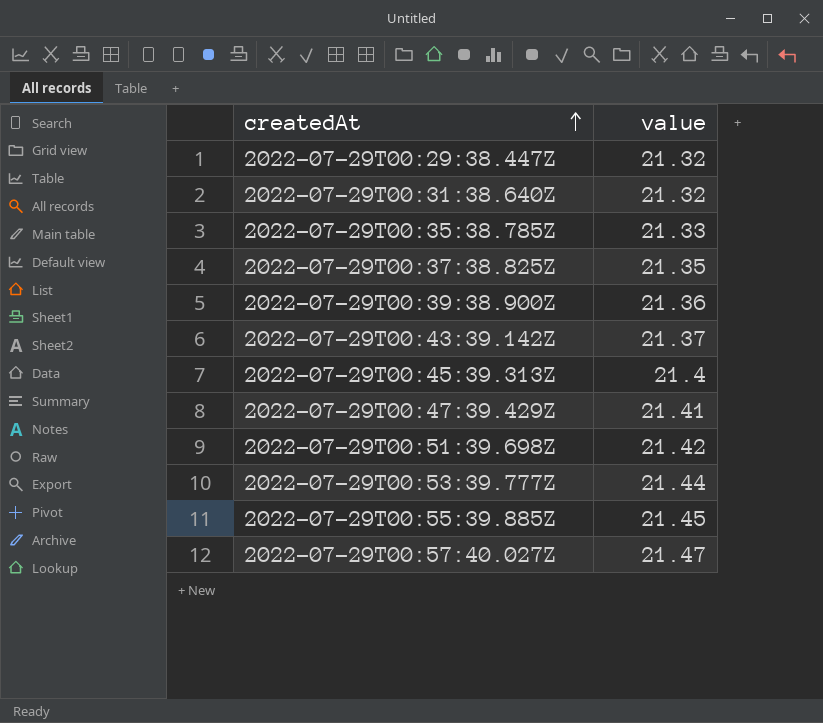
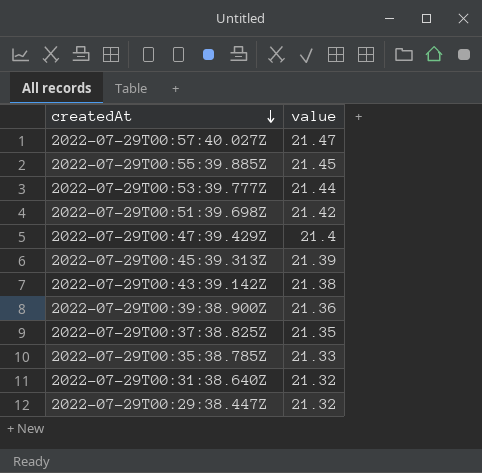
row order: createdAt ascending -> createdAt descending
2022-07-29T00:47:39.429Z | value: 21.41 -> 21.4
2022-07-29T00:45:39.313Z | value: 21.4 -> 21.39
2022-07-29T00:43:39.142Z | value: 21.37 -> 21.38

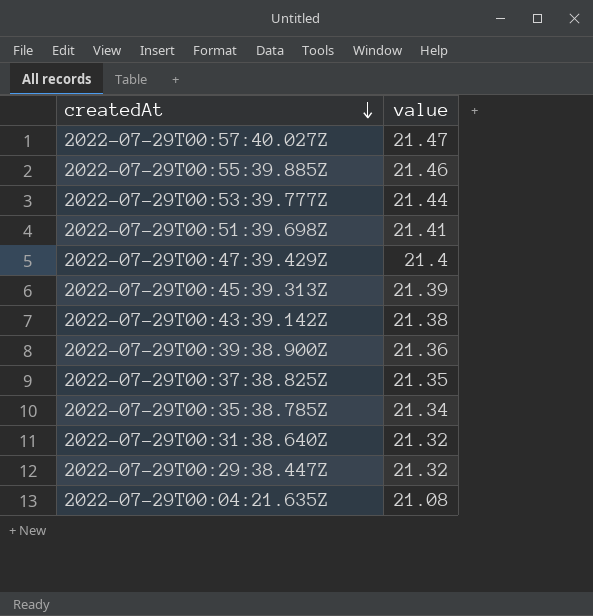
2022-07-29T00:55:39.885Z | value: 21.45 -> 21.46
2022-07-29T00:51:39.698Z | value: 21.42 -> 21.41
2022-07-29T00:35:38.785Z | value: 21.33 -> 21.34
row 2022-07-29T00:04:21.635Z: none -> 21.08

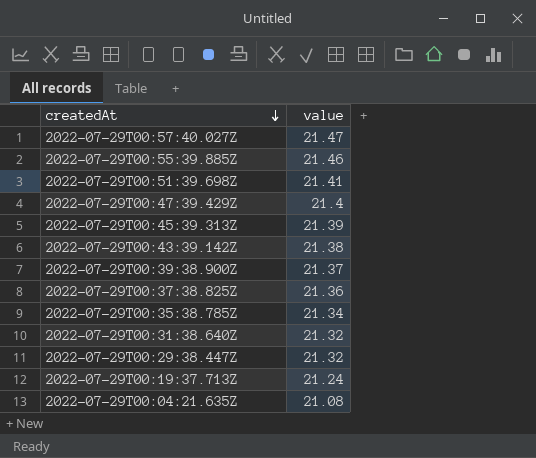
row 2022-07-29T00:53:39.777Z: 21.44 -> none
2022-07-29T00:39:38.900Z | value: 21.36 -> 21.37
2022-07-29T00:37:38.825Z | value: 21.35 -> 21.36
row 2022-07-29T00:19:37.713Z: none -> 21.24

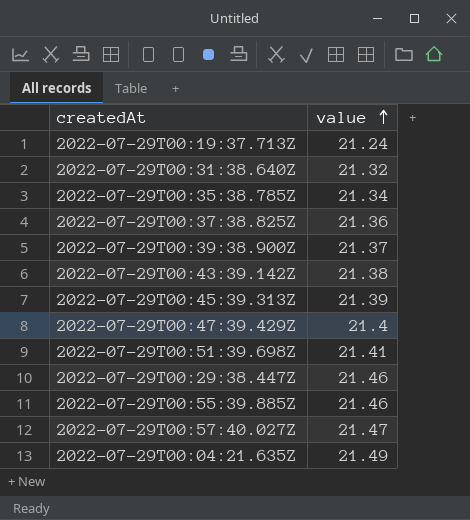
row order: createdAt descending -> value ascending
2022-07-29T00:29:38.447Z | value: 21.32 -> 21.46
2022-07-29T00:04:21.635Z | value: 21.08 -> 21.49

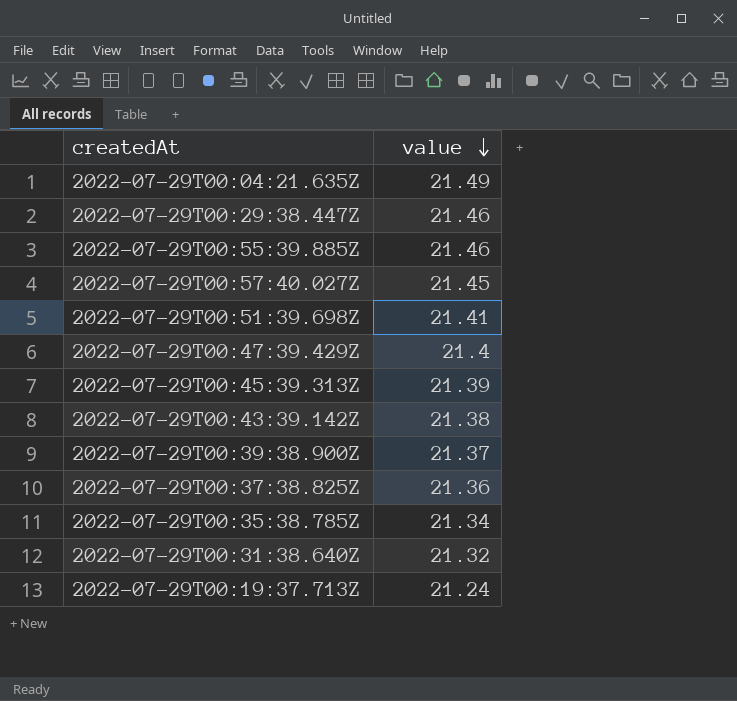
row order: value ascending -> value descending
2022-07-29T00:57:40.027Z | value: 21.47 -> 21.45

